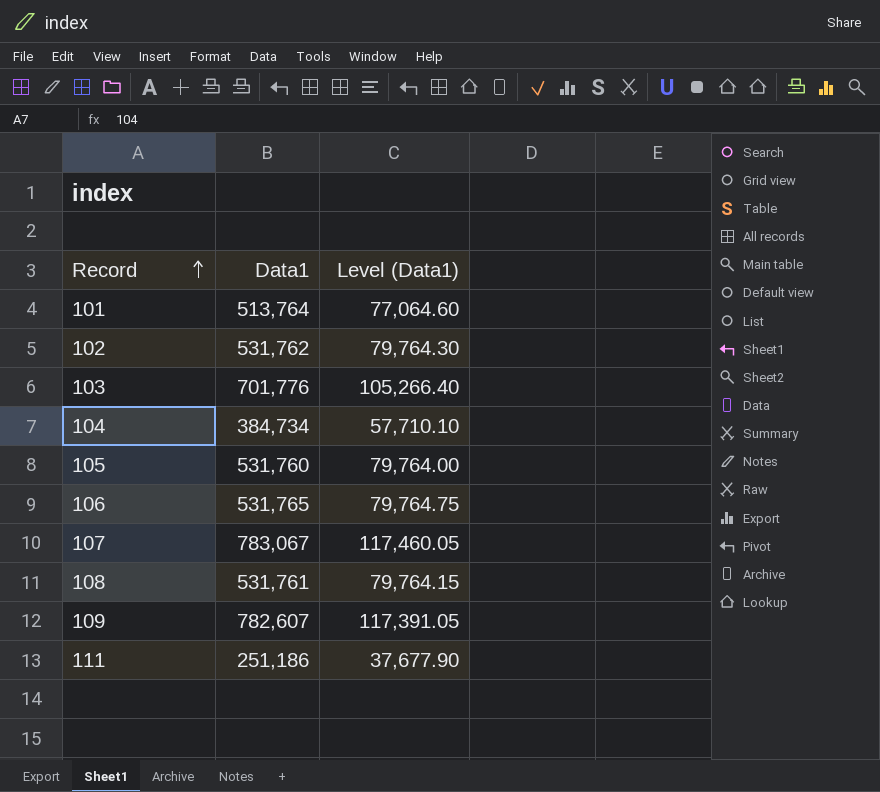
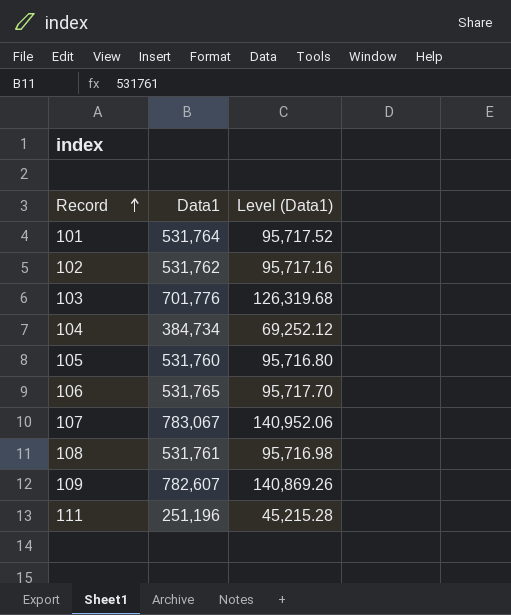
column Level (Data1) | formula: [Data1] * 0.15 -> [Data1] * 0.18
101 | Data1: 513,764 -> 531,764
111 | Data1: 251,186 -> 251,196

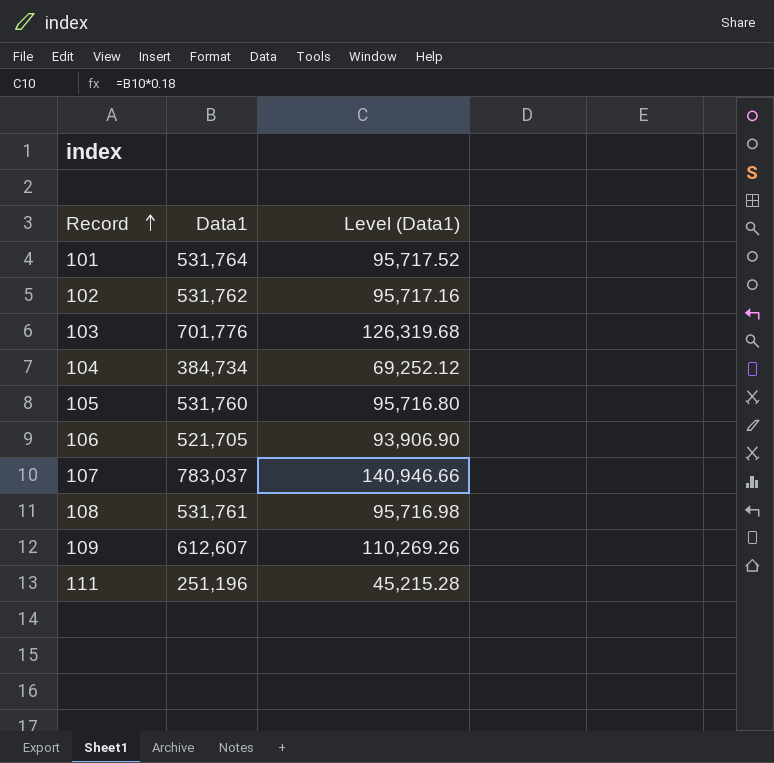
106 | Data1: 531,765 -> 521,705
106 | Level (Data1): 95,717.70 -> 93,906.90
107 | Data1: 783,067 -> 783,037
107 | Level (Data1): 140,952.06 -> 140,946.66
109 | Data1: 782,607 -> 612,607
109 | Level (Data1): 140,869.26 -> 110,269.26

